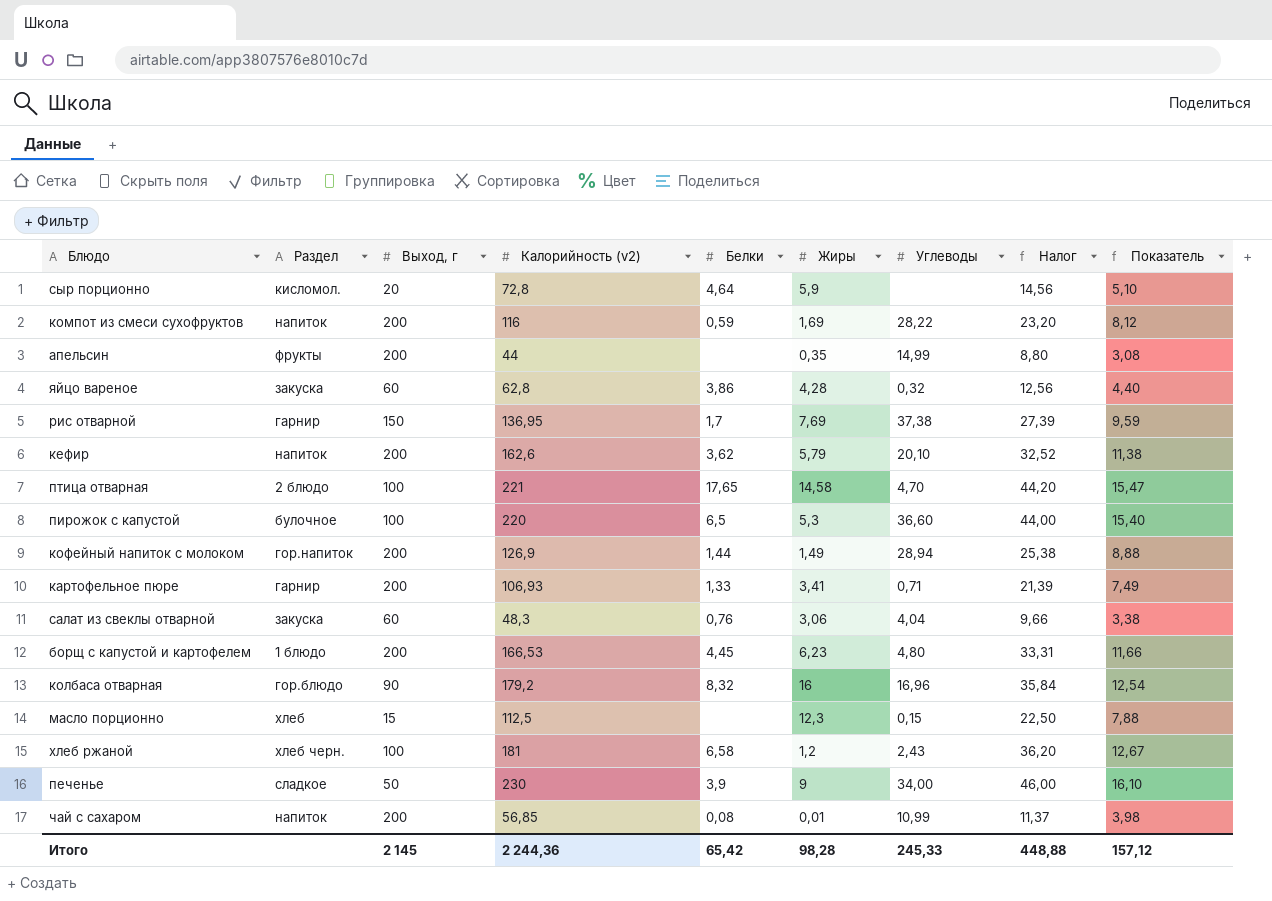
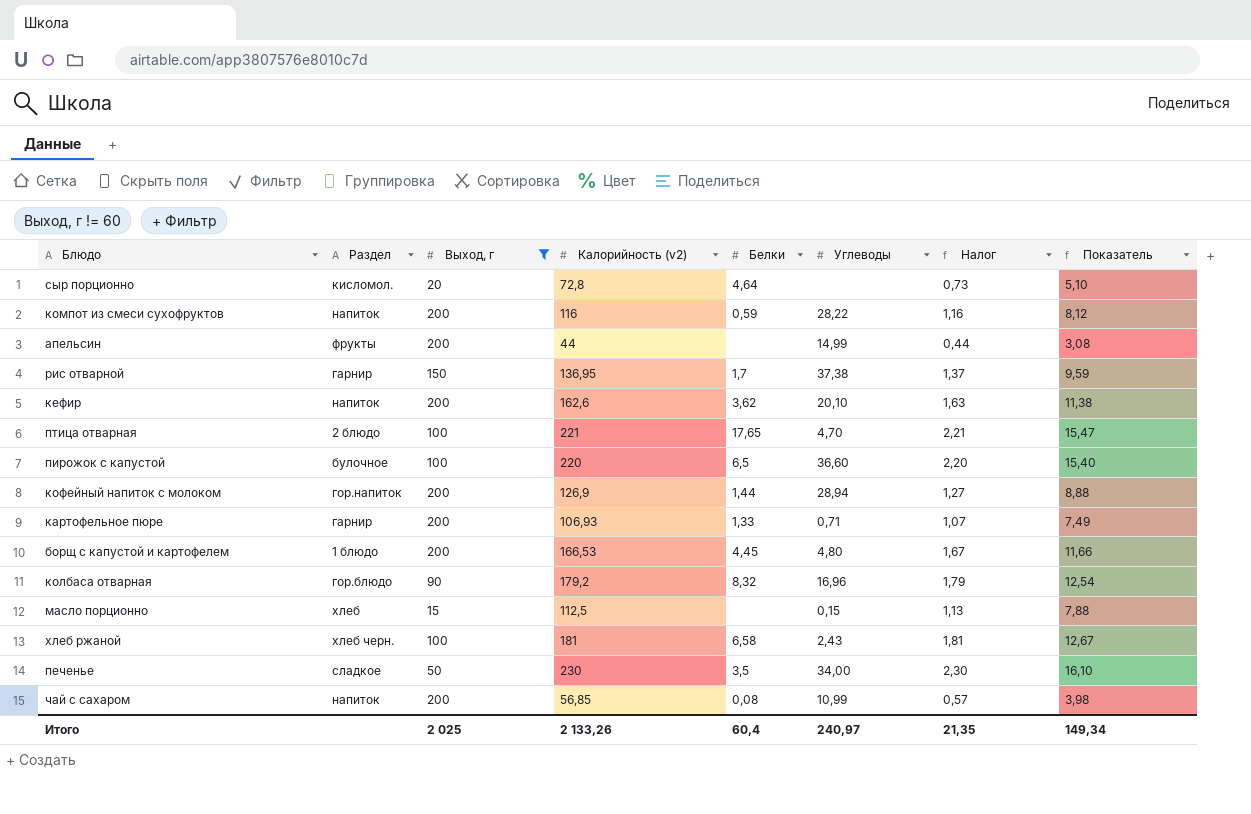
filter: none -> Выход, г != 60
column Жиры | position: 6 -> none
column Налог | formula: [Калорийность (v2)] * 0,2 -> [Калорийность (v2)] * 0,01
печенье | Белки: 3,9 -> 3,5
Итого | Выход, г: 2 145 -> 2 025
Итого | Калорийность (v2): 2 244,36 -> 2 133,26
Итого | Белки: 65,42 -> 60,4
Итого | Углеводы: 245,33 -> 240,97
Итого | Налог: 448,88 -> 21,35
Итого | Показатель: 157,12 -> 149,34

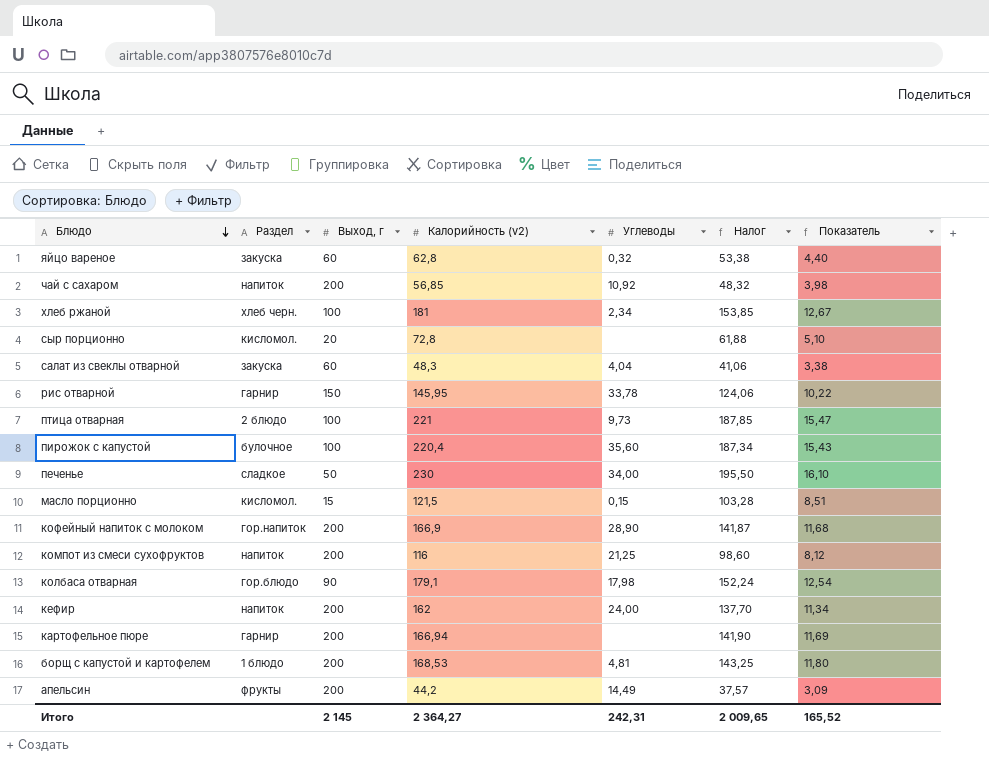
filter: Выход, г != 60 -> none
row order: none -> Блюдо descending
column Белки | position: 5 -> none
column Налог | formula: [Калорийность (v2)] * 0,01 -> [Калорийность (v2)] * 0,85
чай с сахаром | Углеводы: 10,99 -> 10,92
хлеб ржаной | Углеводы: 2,43 -> 2,34
рис отварной | Калорийность (v2): 136,95 -> 145,95
рис отварной | Углеводы: 37,38 -> 33,78
рис отварной | Показатель: 9,59 -> 10,22
птица отварная | Углеводы: 4,70 -> 9,73
пирожок с капустой | Калорийность (v2): 220 -> 220,4
пирожок с капустой | Углеводы: 36,60 -> 35,60
пирожок с капустой | Показатель: 15,40 -> 15,43
масло порционно | Раздел: хлеб -> кисломол.
масло порционно | Калорийность (v2): 112,5 -> 121,5
масло порционно | Показатель: 7,88 -> 8,51
кофейный напиток с молоком | Калорийность (v2): 126,9 -> 166,9
кофейный напиток с молоком | Углеводы: 28,94 -> 28,90
кофейный напиток с молоком | Показатель: 8,88 -> 11,68
компот из смеси сухофруктов | Углеводы: 28,22 -> 21,25
колбаса отварная | Калорийность (v2): 179,2 -> 179,1
колбаса отварная | Углеводы: 16,96 -> 17,98
кефир | Калорийность (v2): 162,6 -> 162
кефир | Углеводы: 20,10 -> 24,00
кефир | Показатель: 11,38 -> 11,34
картофельное пюре | Калорийность (v2): 106,93 -> 166,94
картофельное пюре | Углеводы: 0,71 -> none
картофельное пюре | Показатель: 7,49 -> 11,69
борщ с капустой и картофелем | Калорийность (v2): 166,53 -> 168,53
борщ с капустой и картофелем | Углеводы: 4,80 -> 4,81
борщ с капустой и картофелем | Показатель: 11,66 -> 11,80
апельсин | Калорийность (v2): 44 -> 44,2
апельсин | Углеводы: 14,99 -> 14,49
апельсин | Показатель: 3,08 -> 3,09
Итого | Выход, г: 2 025 -> 2 145
Итого | Калорийность (v2): 2 133,26 -> 2 364,27
Итого | Углеводы: 240,97 -> 242,31
Итого | Налог: 21,35 -> 2 009,65
Итого | Показатель: 149,34 -> 165,52

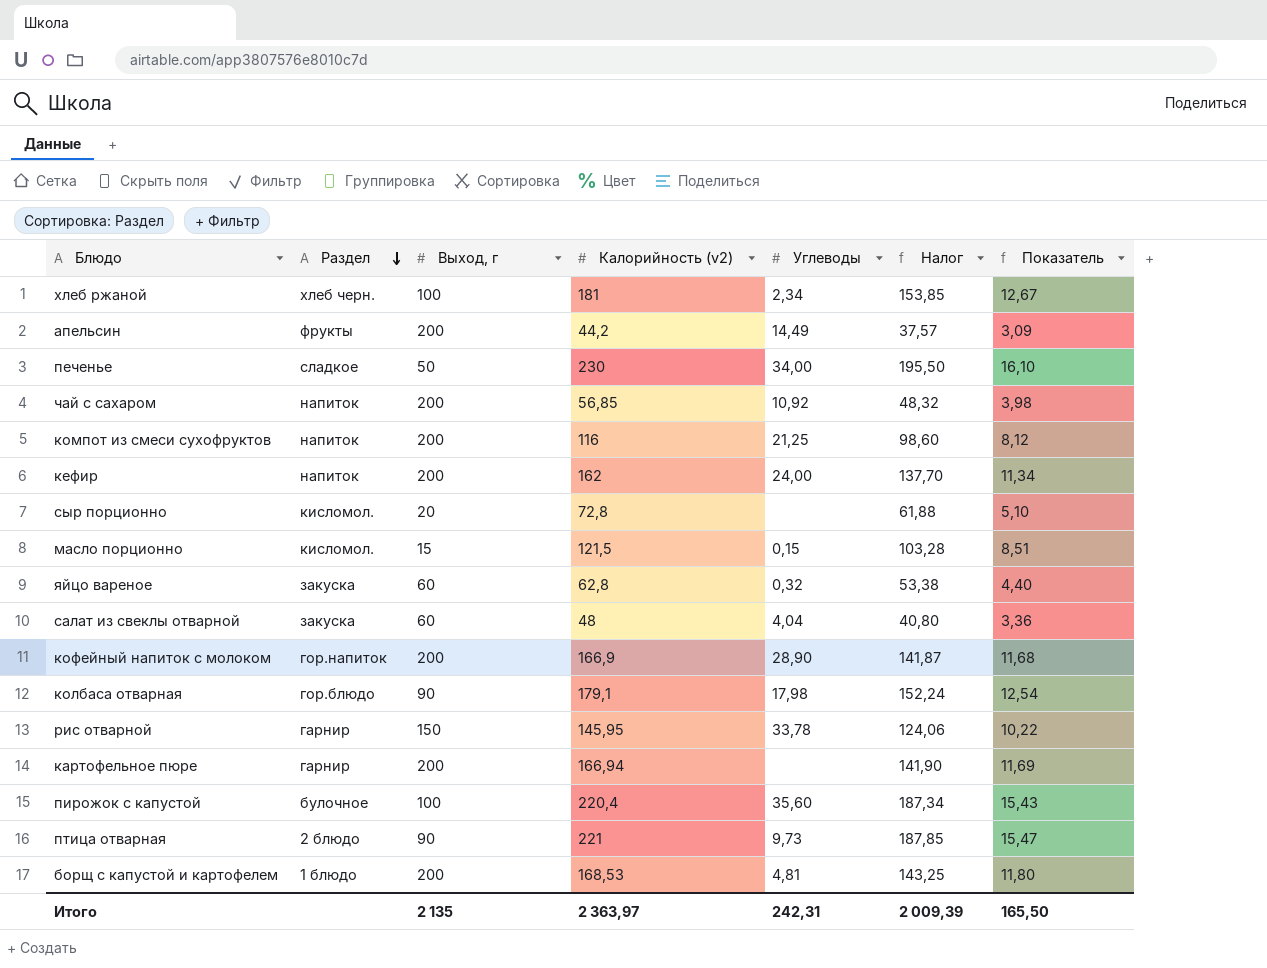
row order: Блюдо descending -> Раздел descending
салат из свеклы отварной | Калорийность (v2): 48,3 -> 48
салат из свеклы отварной | Налог: 41,06 -> 40,80
салат из свеклы отварной | Показатель: 3,38 -> 3,36
птица отварная | Выход, г: 100 -> 90
Итого | Выход, г: 2 145 -> 2 135
Итого | Калорийность (v2): 2 364,27 -> 2 363,97
Итого | Налог: 2 009,65 -> 2 009,39
Итого | Показатель: 165,52 -> 165,50

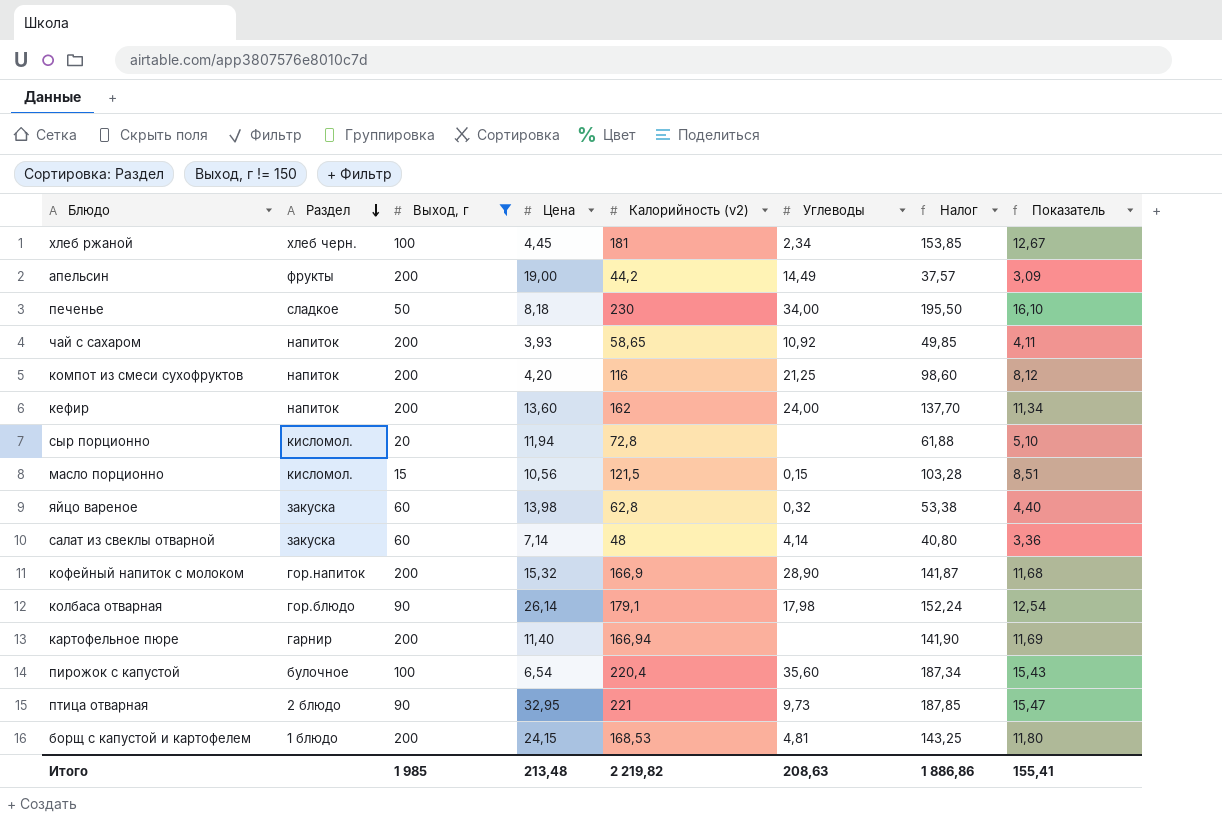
filter: none -> Выход, г != 150
column Цена | position: none -> 4
чай с сахаром | Калорийность (v2): 56,85 -> 58,65
чай с сахаром | Налог: 48,32 -> 49,85
чай с сахаром | Показатель: 3,98 -> 4,11
салат из свеклы отварной | Углеводы: 4,04 -> 4,14
Итого | Выход, г: 2 135 -> 1 985
Итого | Калорийность (v2): 2 363,97 -> 2 219,82
Итого | Углеводы: 242,31 -> 208,63
Итого | Налог: 2 009,39 -> 1 886,86
Итого | Показатель: 165,50 -> 155,41

